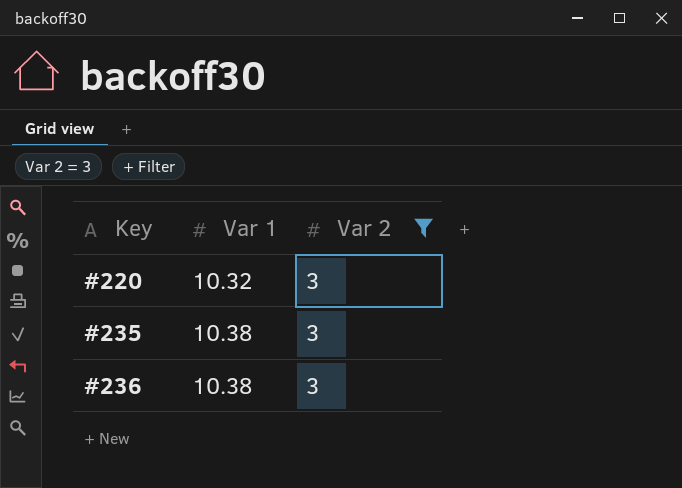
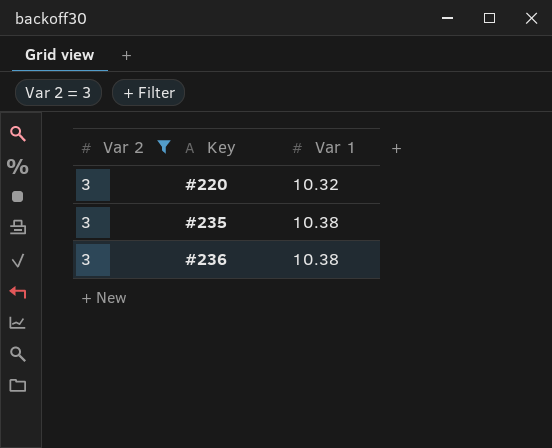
column Var 2 | position: 3 -> 1

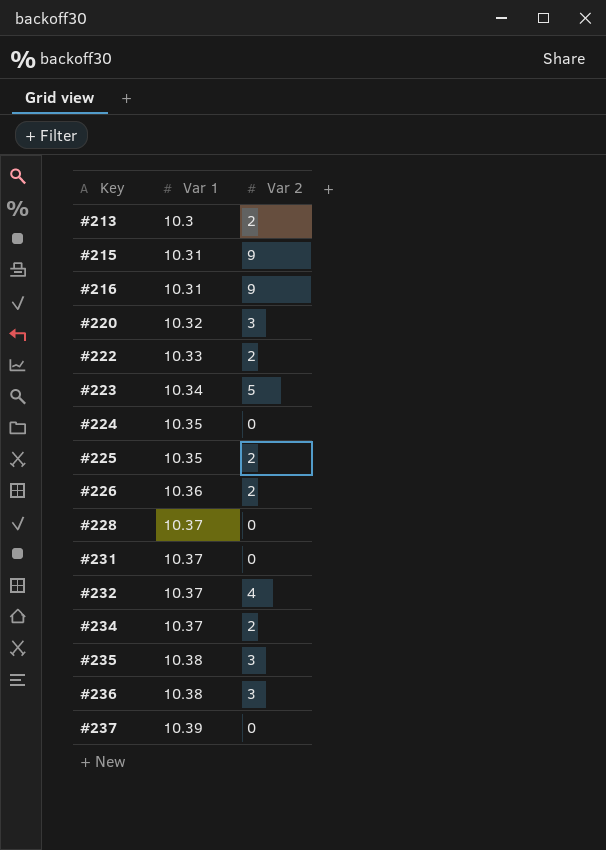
filter: Var 2 = 3 -> none
column Var 2 | position: 1 -> 3

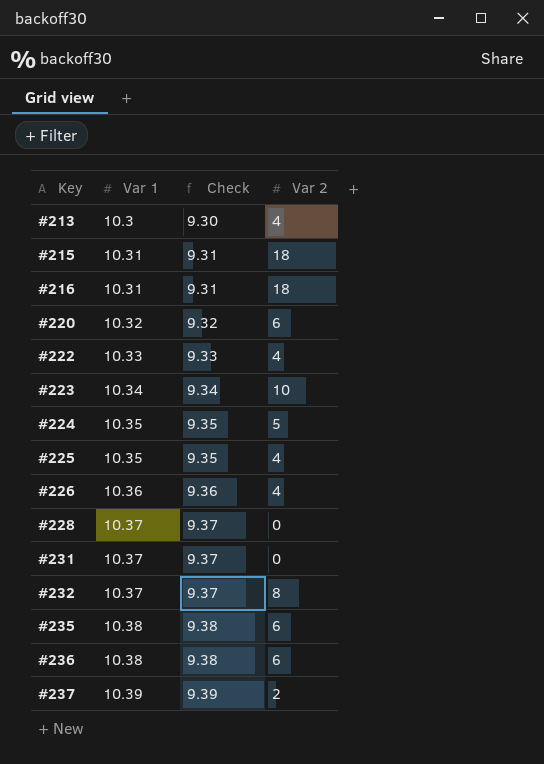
column Check | formula: none -> [Var 1] - 1
row #234: 10.37 | 2 -> none
#213 | Var 2: 2 -> 4
#215 | Var 2: 9 -> 18
#216 | Var 2: 9 -> 18
#220 | Var 2: 3 -> 6
#222 | Var 2: 2 -> 4
#223 | Var 2: 5 -> 10
#224 | Var 2: 0 -> 5
#225 | Var 2: 2 -> 4
#226 | Var 2: 2 -> 4
#232 | Var 2: 4 -> 8
#235 | Var 2: 3 -> 6
#236 | Var 2: 3 -> 6
#237 | Var 2: 0 -> 2

